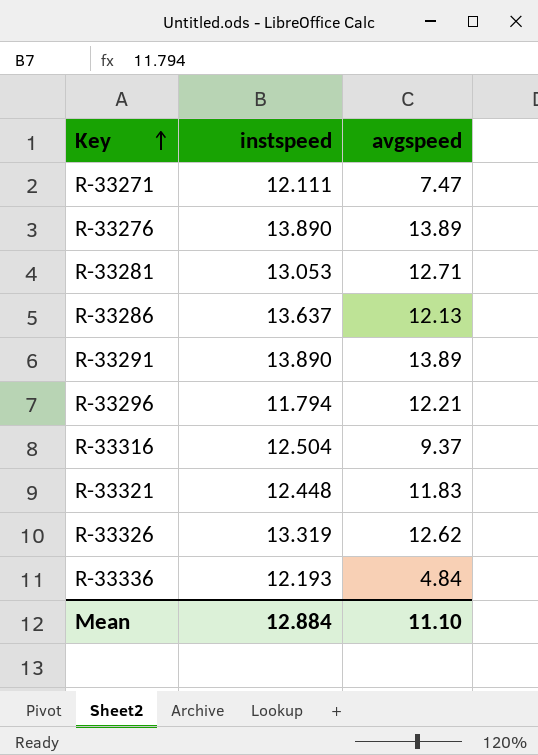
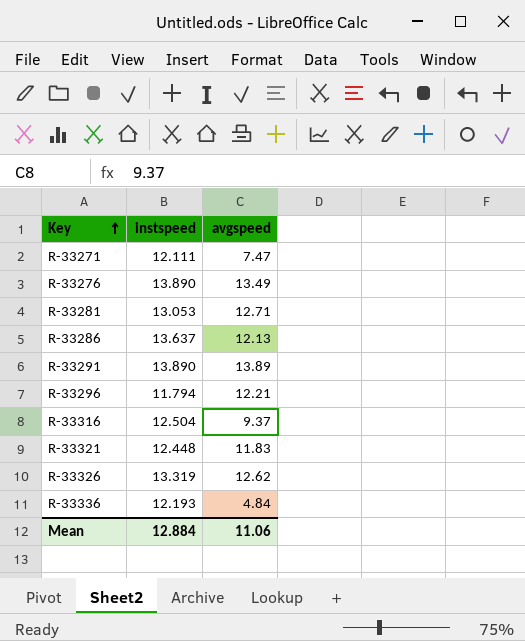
R-33276 | avgspeed: 13.89 -> 13.49
Mean | avgspeed: 11.10 -> 11.06

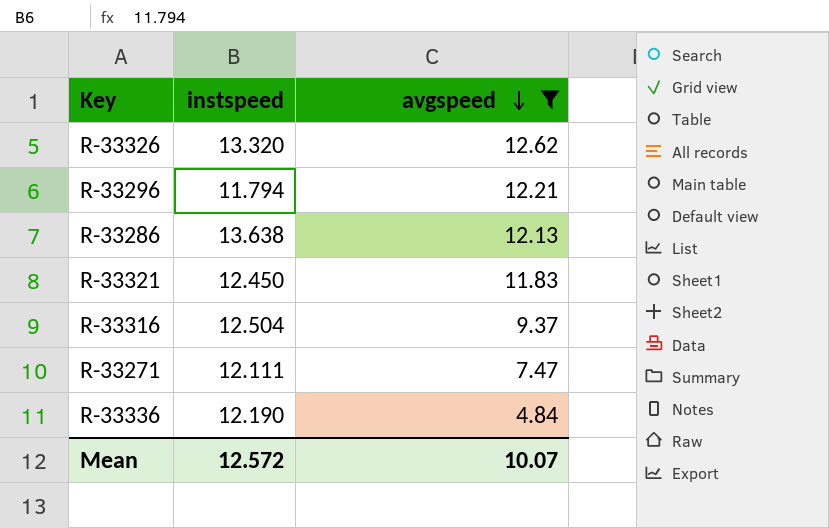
filter: none -> avgspeed <= 12.62
row order: Key ascending -> avgspeed descending
R-33326 | instspeed: 13.319 -> 13.320
R-33286 | instspeed: 13.637 -> 13.638
R-33321 | instspeed: 12.448 -> 12.450
R-33336 | instspeed: 12.193 -> 12.190
Mean | instspeed: 12.884 -> 12.572
Mean | avgspeed: 11.06 -> 10.07

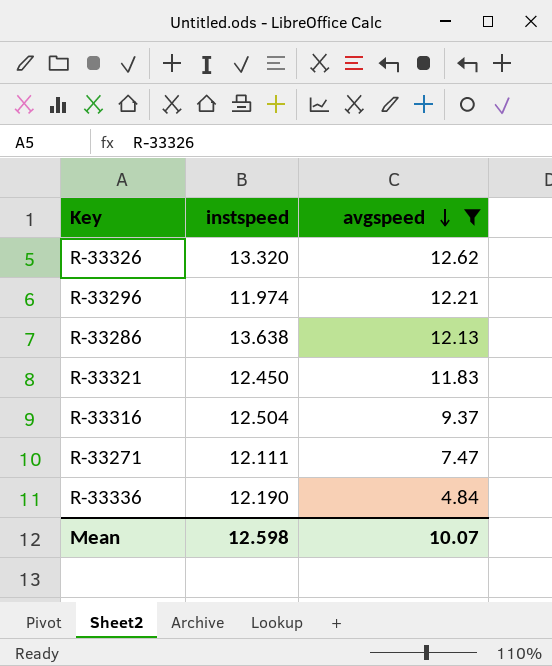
R-33296 | instspeed: 11.794 -> 11.974
Mean | instspeed: 12.572 -> 12.598

